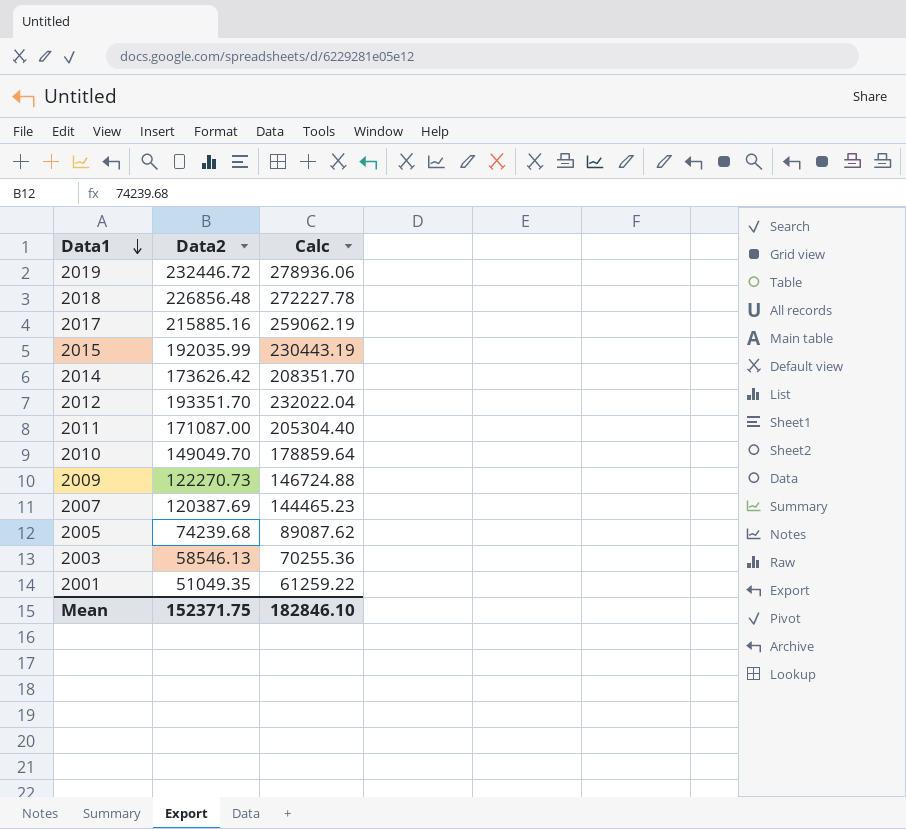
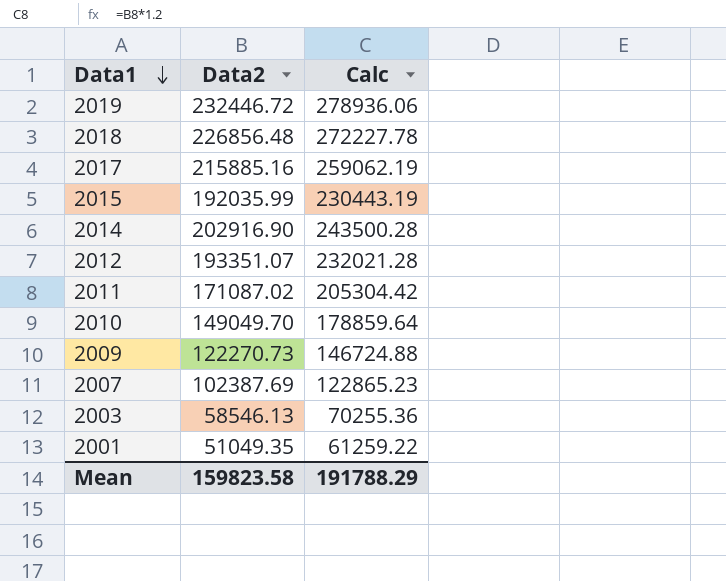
row 2005: 74239.68 | 89087.62 -> none
2014 | Data2: 173626.42 -> 202916.90
2014 | Calc: 208351.70 -> 243500.28
2012 | Data2: 193351.70 -> 193351.07
2012 | Calc: 232022.04 -> 232021.28
2011 | Data2: 171087.00 -> 171087.02
2011 | Calc: 205304.40 -> 205304.42
2007 | Data2: 120387.69 -> 102387.69
2007 | Calc: 144465.23 -> 122865.23
Mean | Data2: 152371.75 -> 159823.58
Mean | Calc: 182846.10 -> 191788.29

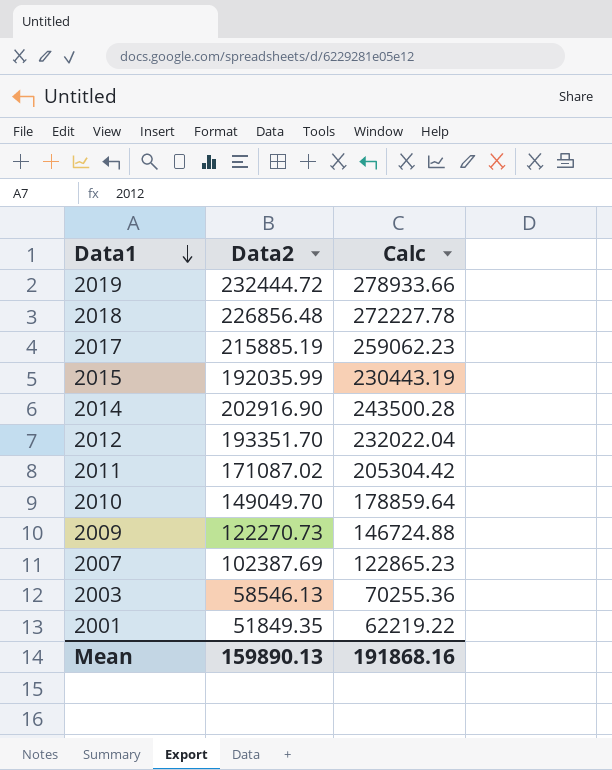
2019 | Data2: 232446.72 -> 232444.72
2019 | Calc: 278936.06 -> 278933.66
2017 | Data2: 215885.16 -> 215885.19
2017 | Calc: 259062.19 -> 259062.23
2012 | Data2: 193351.07 -> 193351.70
2012 | Calc: 232021.28 -> 232022.04
2001 | Data2: 51049.35 -> 51849.35
2001 | Calc: 61259.22 -> 62219.22
Mean | Data2: 159823.58 -> 159890.13
Mean | Calc: 191788.29 -> 191868.16

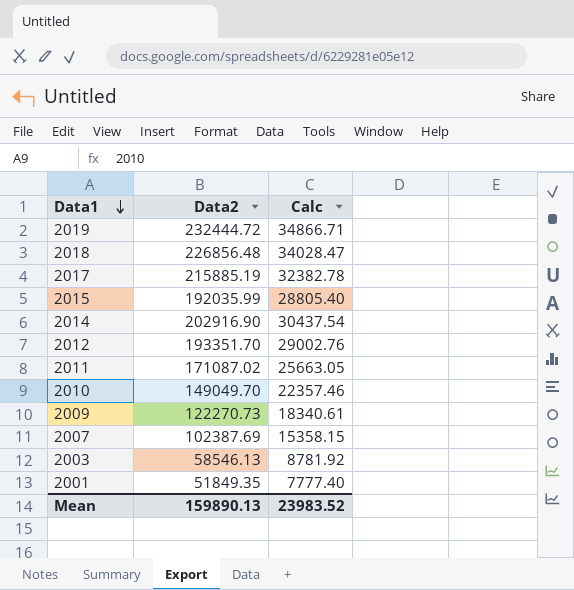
column Calc | formula: [Data2] * 1.2 -> [Data2] * 0.15
Mean | Calc: 191868.16 -> 23983.52

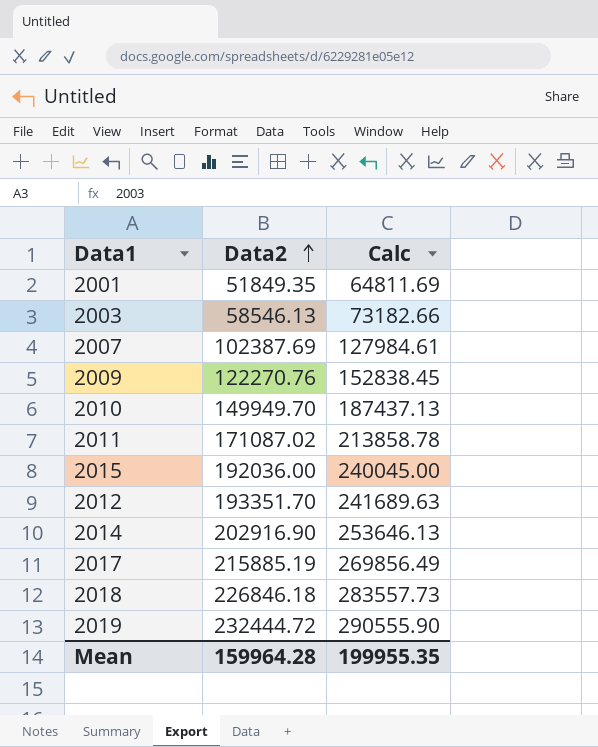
row order: Data1 descending -> Data2 ascending
column Calc | formula: [Data2] * 0.15 -> [Data2] * 1.25
2009 | Data2: 122270.73 -> 122270.76
2010 | Data2: 149049.70 -> 149949.70
2015 | Data2: 192035.99 -> 192036.00
2018 | Data2: 226856.48 -> 226846.18
Mean | Data2: 159890.13 -> 159964.28
Mean | Calc: 23983.52 -> 199955.35

